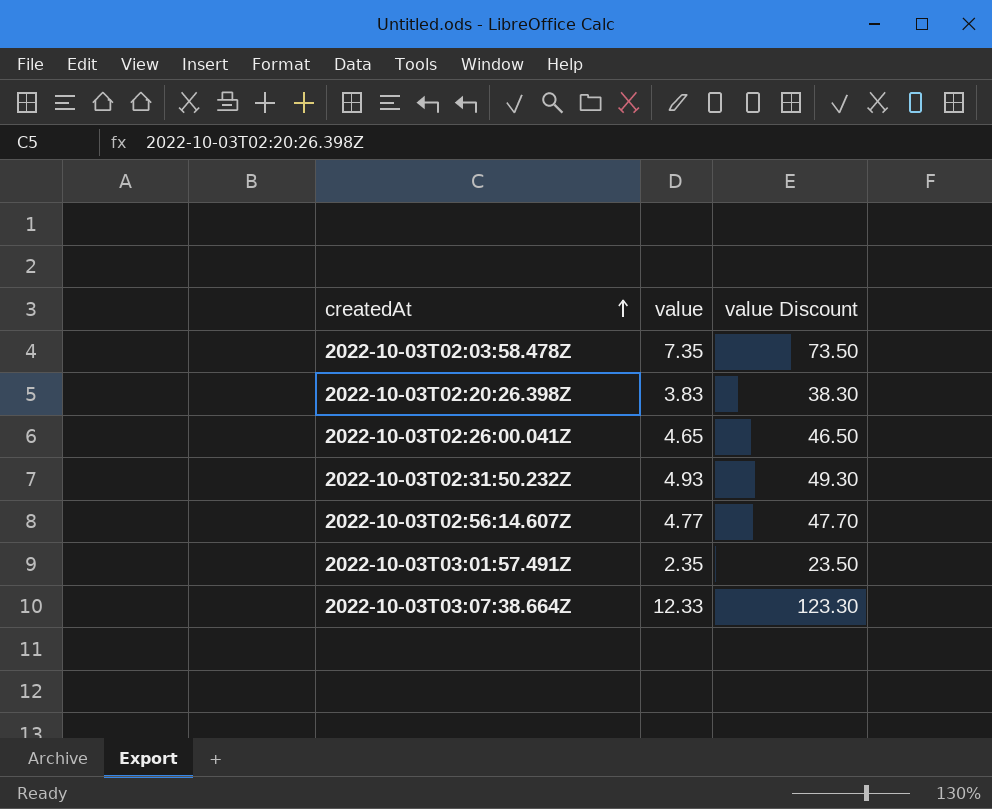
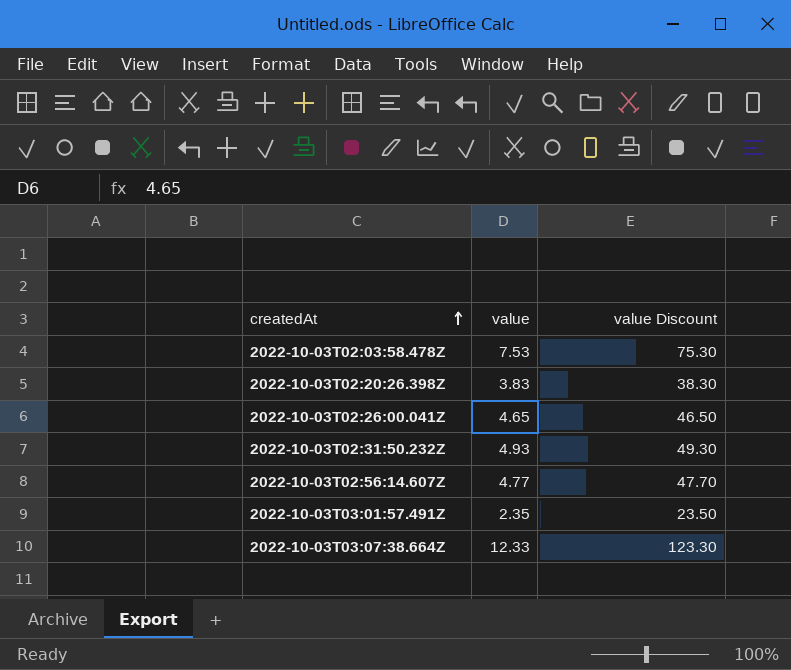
2022-10-03T02:03:58.478Z | value: 7.35 -> 7.53
2022-10-03T02:03:58.478Z | value Discount: 73.50 -> 75.30

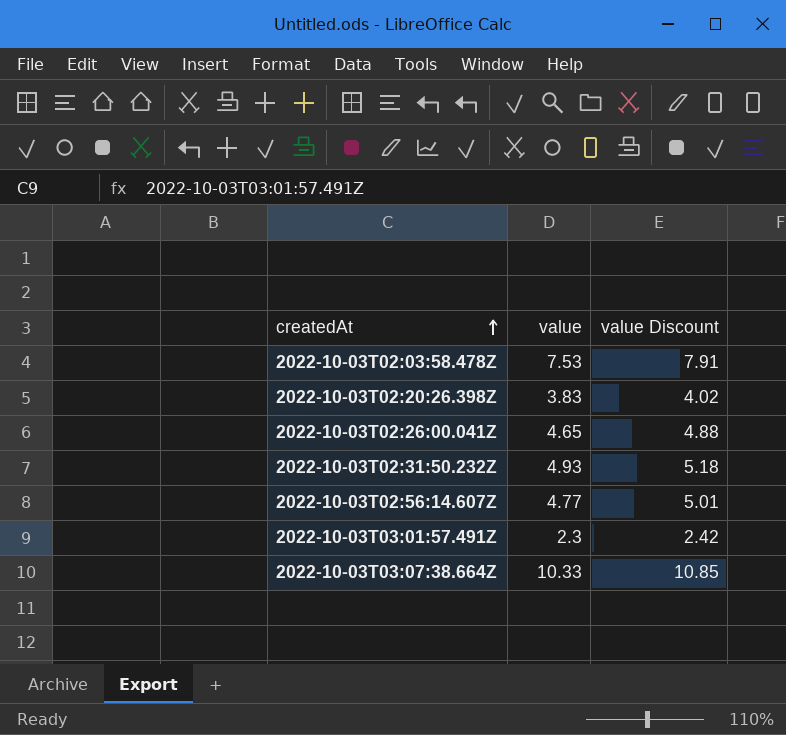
column value Discount | formula: [value] * 10 -> [value] * 1.05
2022-10-03T03:01:57.491Z | value: 2.35 -> 2.3
2022-10-03T03:07:38.664Z | value: 12.33 -> 10.33

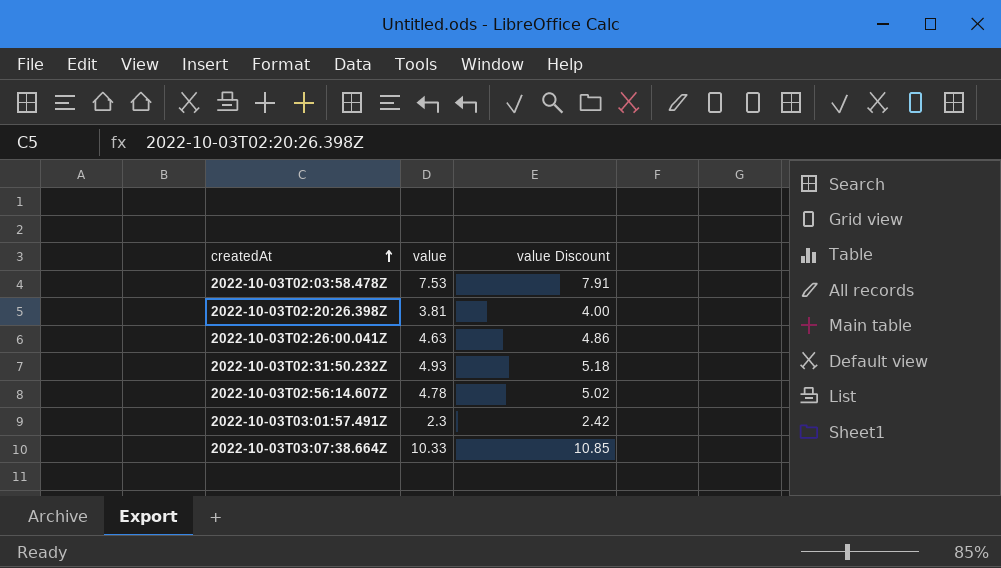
2022-10-03T02:20:26.398Z | value: 3.83 -> 3.81
2022-10-03T02:20:26.398Z | value Discount: 4.02 -> 4.00
2022-10-03T02:26:00.041Z | value: 4.65 -> 4.63
2022-10-03T02:26:00.041Z | value Discount: 4.88 -> 4.86
2022-10-03T02:56:14.607Z | value: 4.77 -> 4.78
2022-10-03T02:56:14.607Z | value Discount: 5.01 -> 5.02

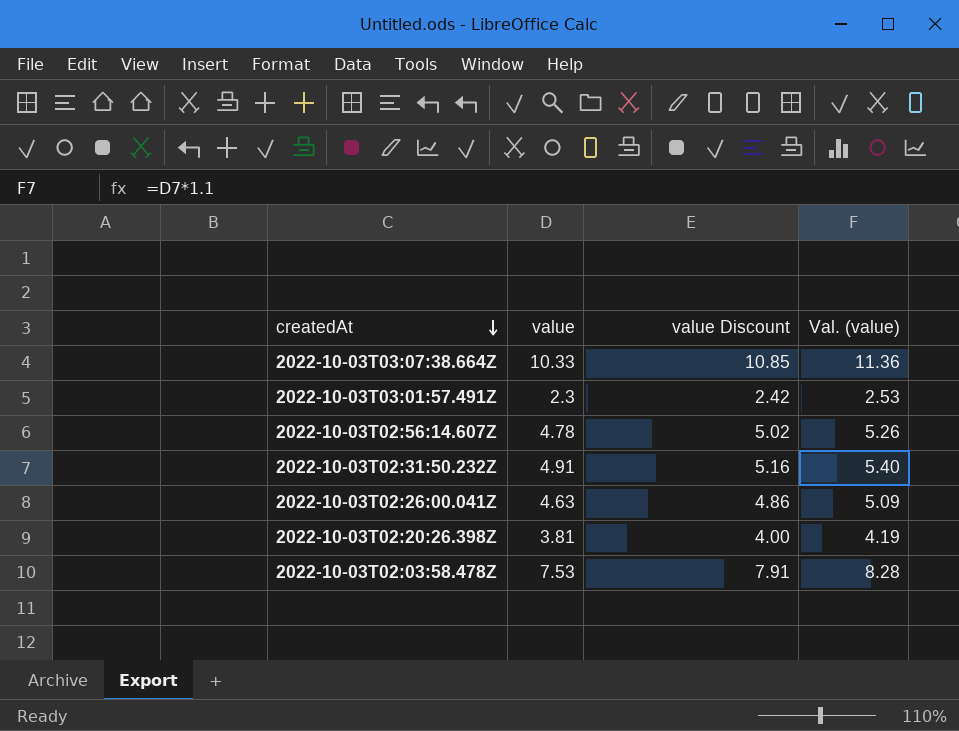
row order: createdAt ascending -> createdAt descending
column Val. (value) | formula: none -> [value] * 1.1
2022-10-03T02:31:50.232Z | value: 4.93 -> 4.91
2022-10-03T02:31:50.232Z | value Discount: 5.18 -> 5.16

